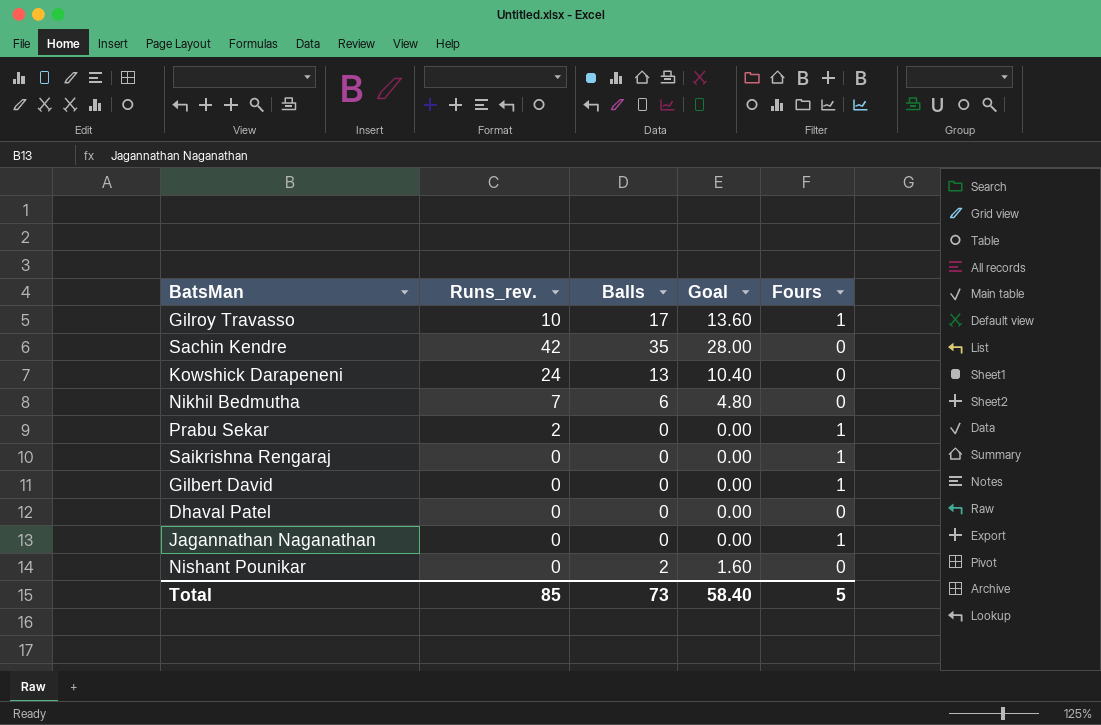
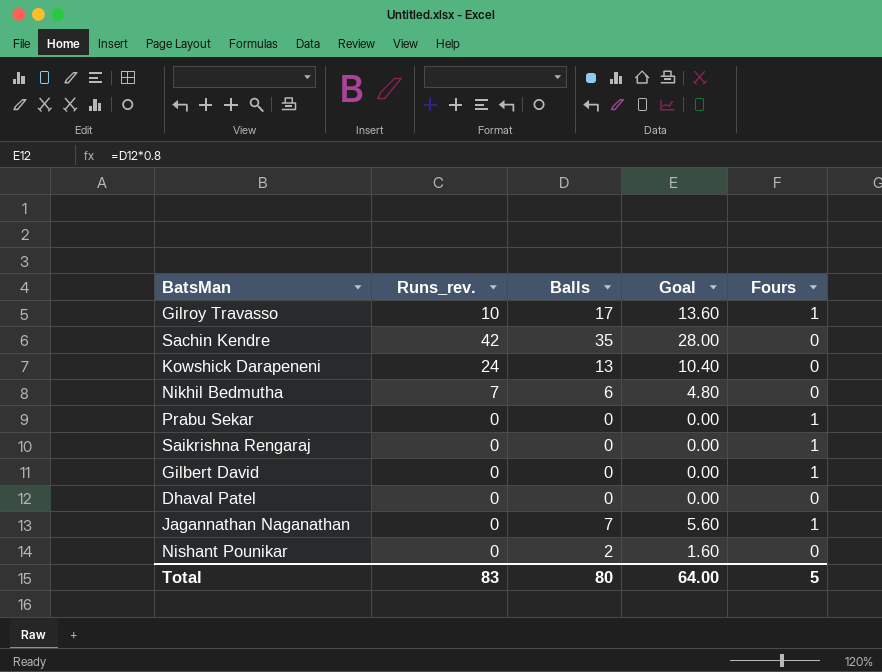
Prabu Sekar | Runs_rev.: 2 -> 0
Jagannathan Naganathan | Balls: 0 -> 7
Jagannathan Naganathan | Goal: 0.00 -> 5.60
Total | Runs_rev.: 85 -> 83
Total | Balls: 73 -> 80
Total | Goal: 58.40 -> 64.00

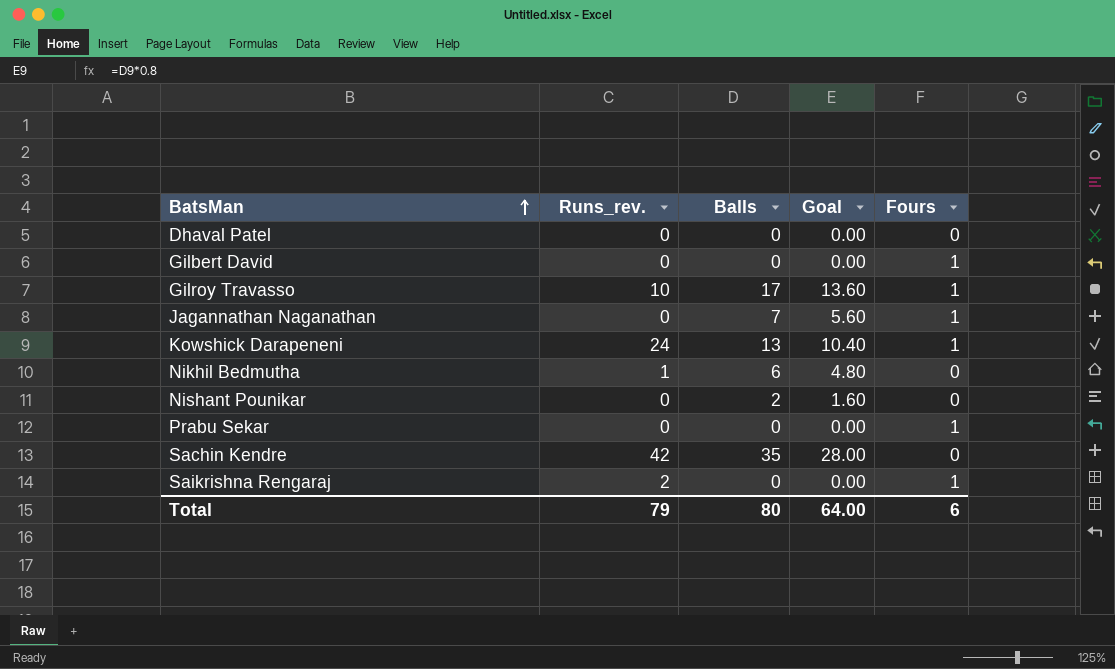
row order: none -> BatsMan ascending
Kowshick Darapeneni | Fours: 0 -> 1
Nikhil Bedmutha | Runs_rev.: 7 -> 1
Saikrishna Rengaraj | Runs_rev.: 0 -> 2
Total | Runs_rev.: 83 -> 79
Total | Fours: 5 -> 6

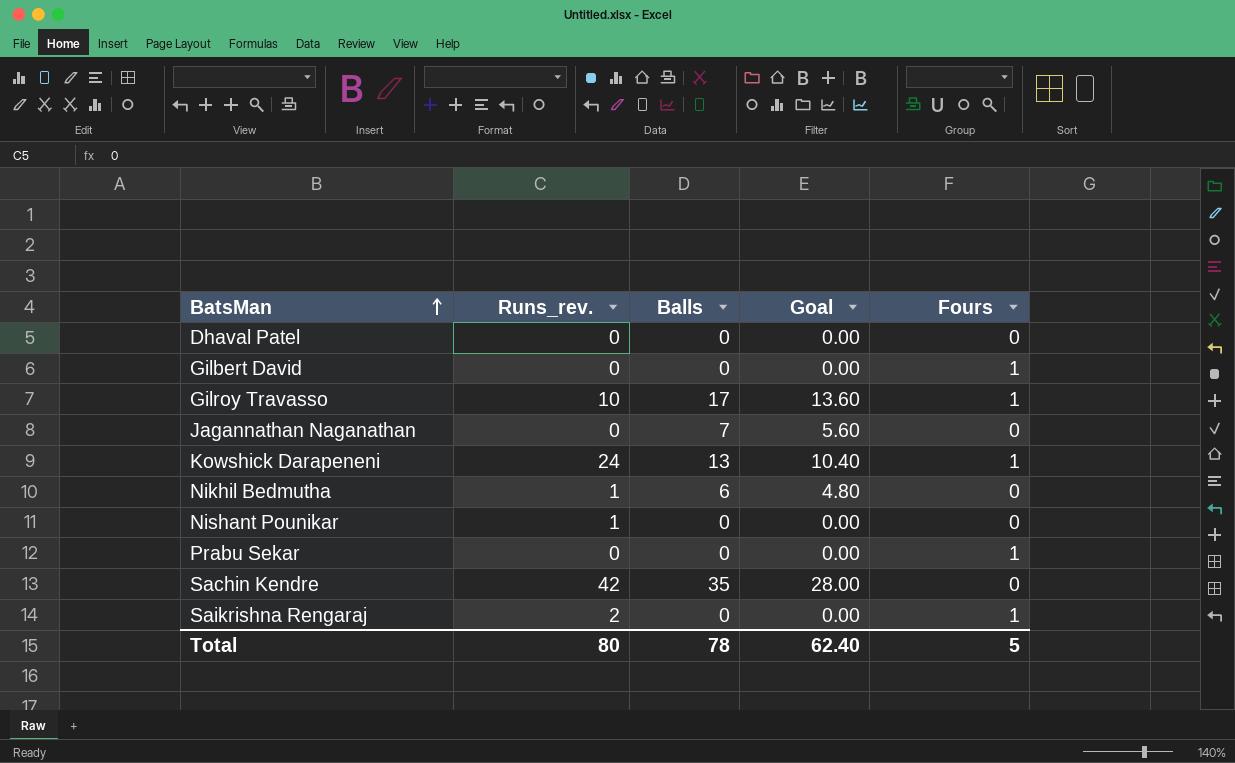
Jagannathan Naganathan | Fours: 1 -> 0
Nishant Pounikar | Runs_rev.: 0 -> 1
Nishant Pounikar | Balls: 2 -> 0
Nishant Pounikar | Goal: 1.60 -> 0.00
Total | Runs_rev.: 79 -> 80
Total | Balls: 80 -> 78
Total | Goal: 64.00 -> 62.40
Total | Fours: 6 -> 5

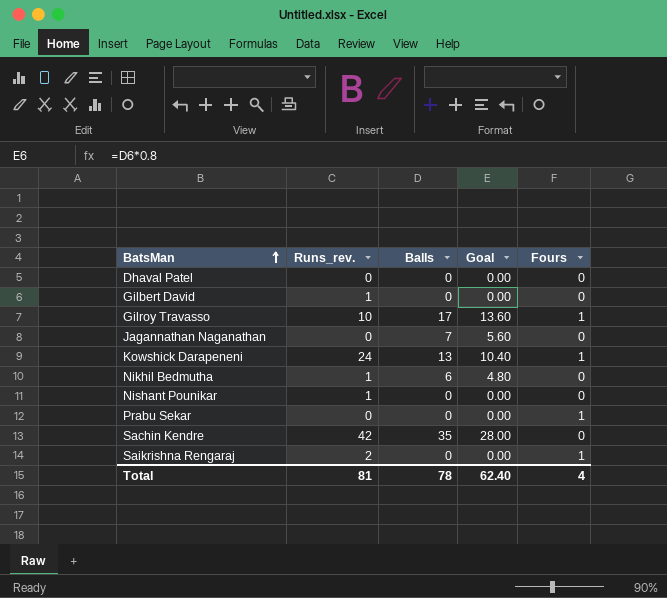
Gilbert David | Runs_rev.: 0 -> 1
Gilbert David | Fours: 1 -> 0
Total | Runs_rev.: 80 -> 81
Total | Fours: 5 -> 4

